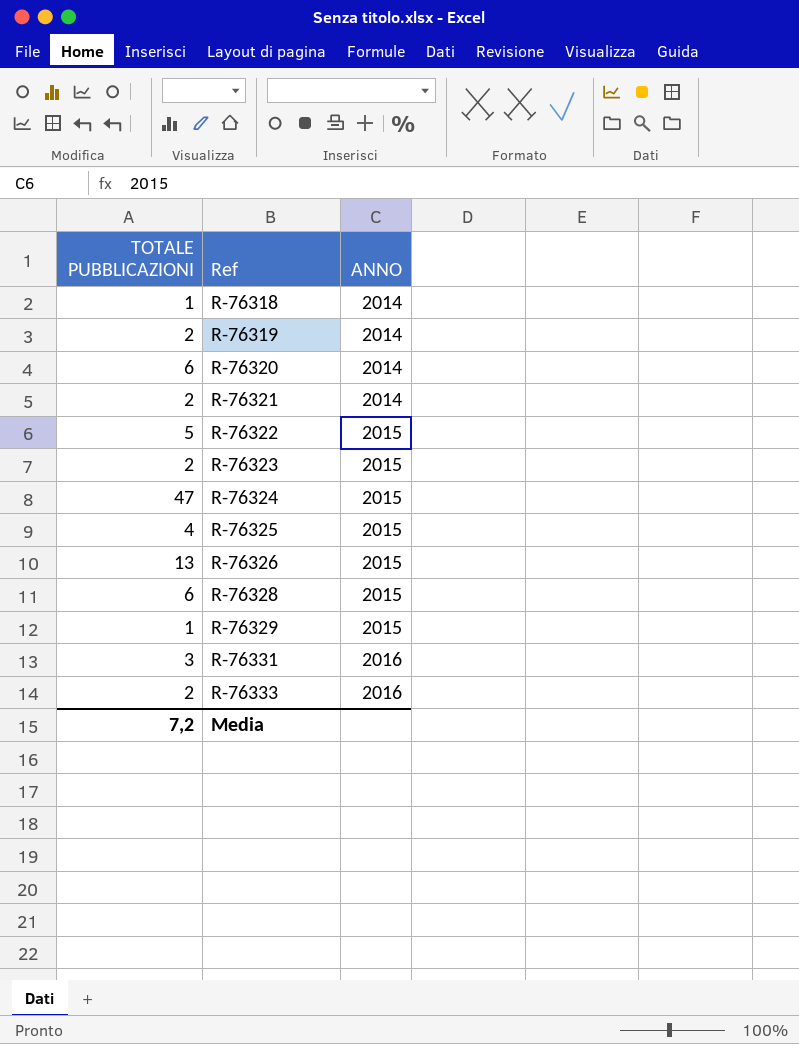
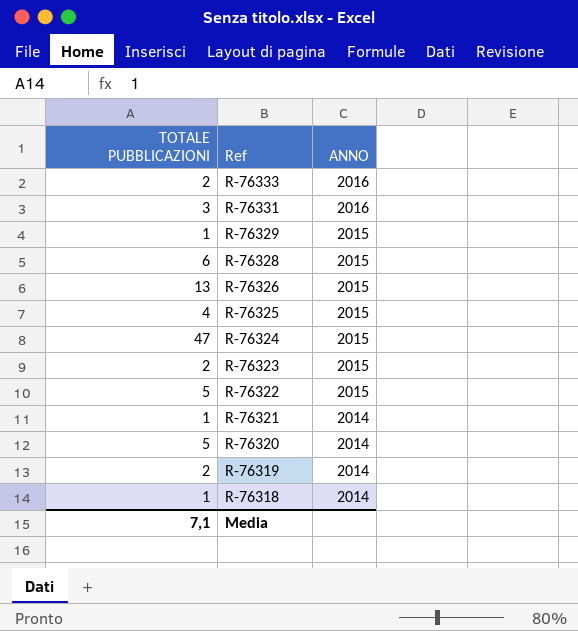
row order: Ref ascending -> Ref descending
R-76321 | TOTALE PUBBLICAZIONI: 2 -> 1
R-76320 | TOTALE PUBBLICAZIONI: 6 -> 5
Media | TOTALE PUBBLICAZIONI: 7,2 -> 7,1

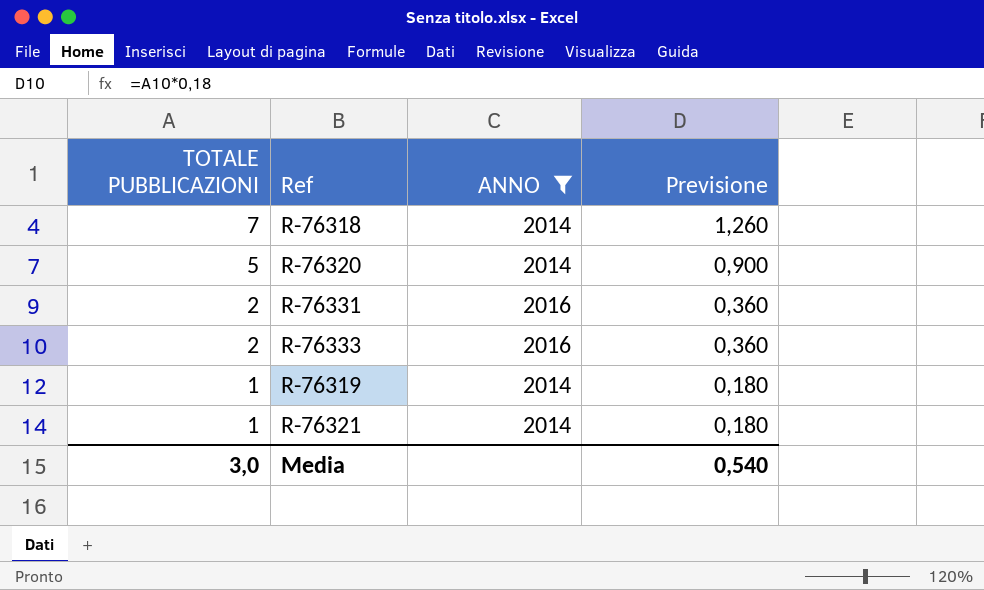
filter: none -> ANNO != 2015
row order: Ref descending -> TOTALE PUBBLICAZIONI descending
column Previsione | formula: none -> [TOTALE PUBBLICAZIONI] * 0,18
R-76318 | TOTALE PUBBLICAZIONI: 1 -> 7
R-76331 | TOTALE PUBBLICAZIONI: 3 -> 2
R-76319 | TOTALE PUBBLICAZIONI: 2 -> 1
Media | TOTALE PUBBLICAZIONI: 7,1 -> 3,0

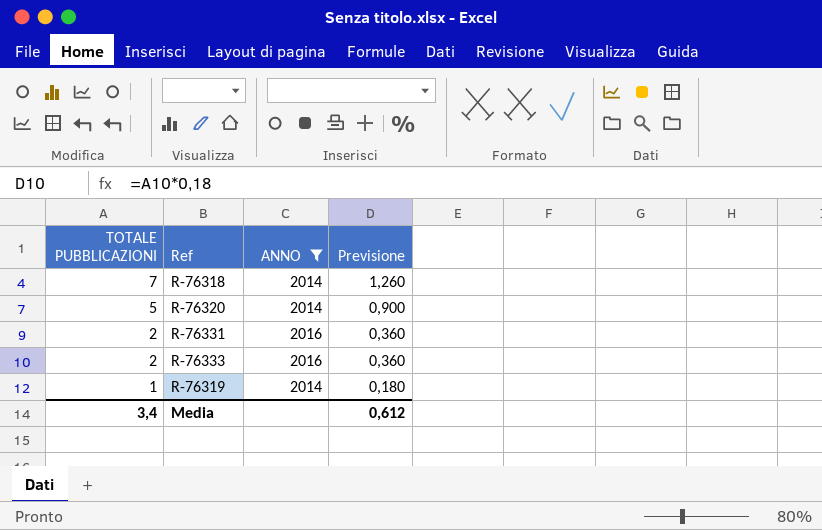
row R-76321: 1 | 2014 | 0,180 -> none
Media | TOTALE PUBBLICAZIONI: 3,0 -> 3,4
Media | Previsione: 0,540 -> 0,612

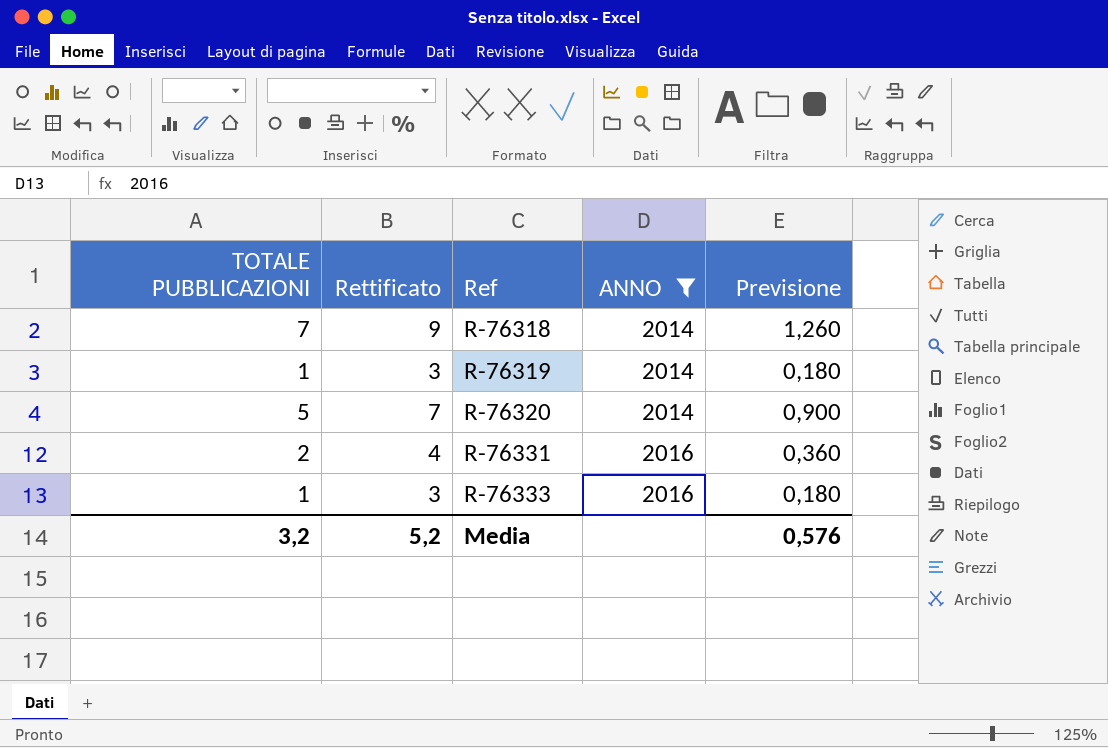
row order: TOTALE PUBBLICAZIONI descending -> Ref ascending
column Rettificato | formula: none -> [TOTALE PUBBLICAZIONI] + 2
R-76333 | TOTALE PUBBLICAZIONI: 2 -> 1
R-76333 | Previsione: 0,360 -> 0,180
Media | TOTALE PUBBLICAZIONI: 3,4 -> 3,2
Media | Previsione: 0,612 -> 0,576

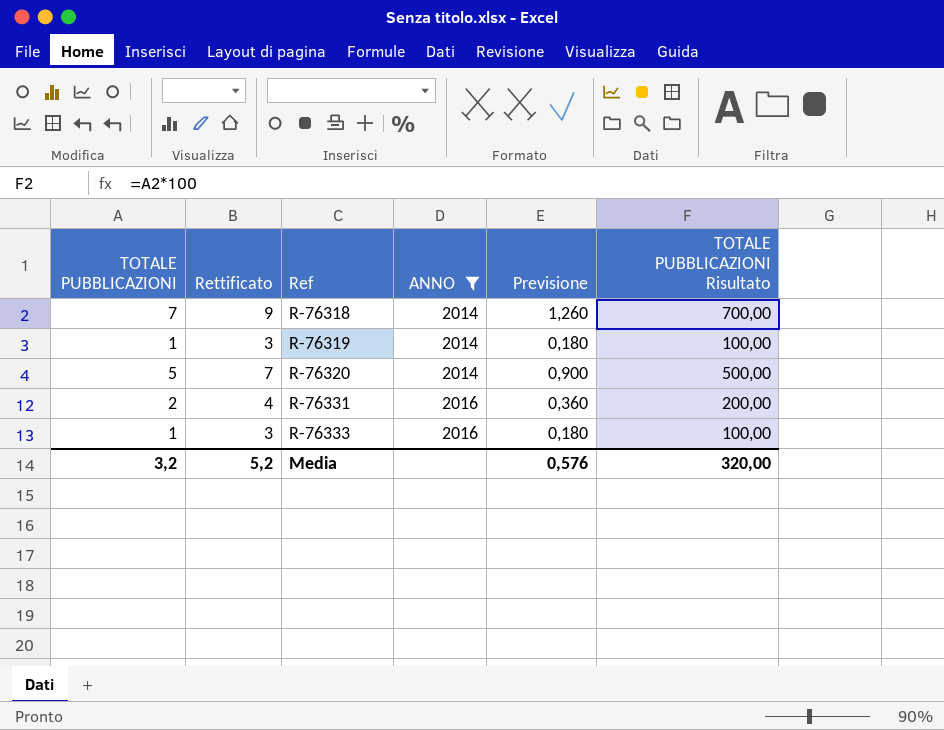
column TOTALE PUBBLICAZIONI Risultato | formula: none -> [TOTALE PUBBLICAZIONI] * 100

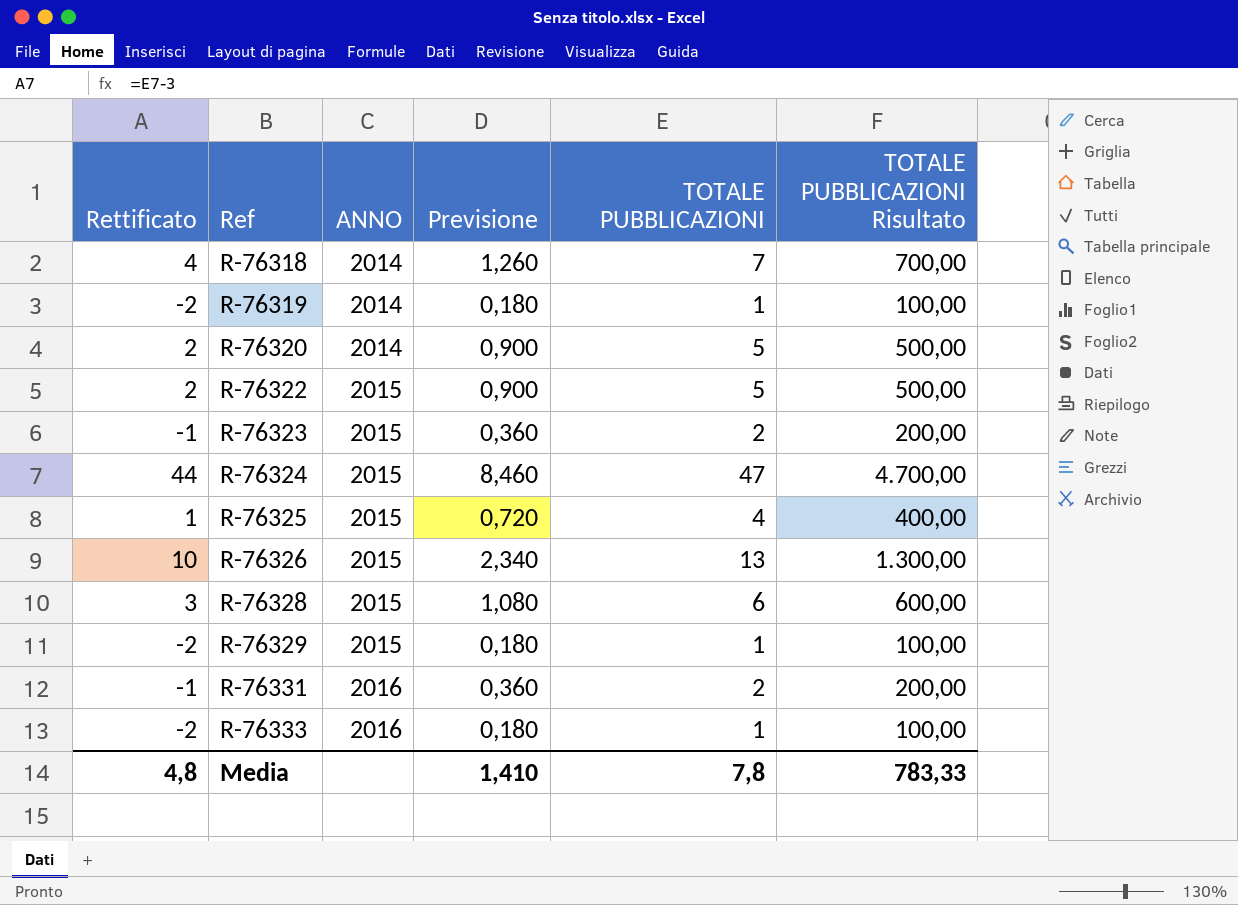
filter: ANNO != 2015 -> none
column Rettificato | formula: [TOTALE PUBBLICAZIONI] + 2 -> [TOTALE PUBBLICAZIONI] - 3
column TOTALE PUBBLICAZIONI | position: 1 -> 5
Media | Rettificato: 5,2 -> 4,8
Media | Previsione: 0,576 -> 1,410
Media | TOTALE PUBBLICAZIONI: 3,2 -> 7,8
Media | TOTALE PUBBLICAZIONI Risultato: 320,00 -> 783,33

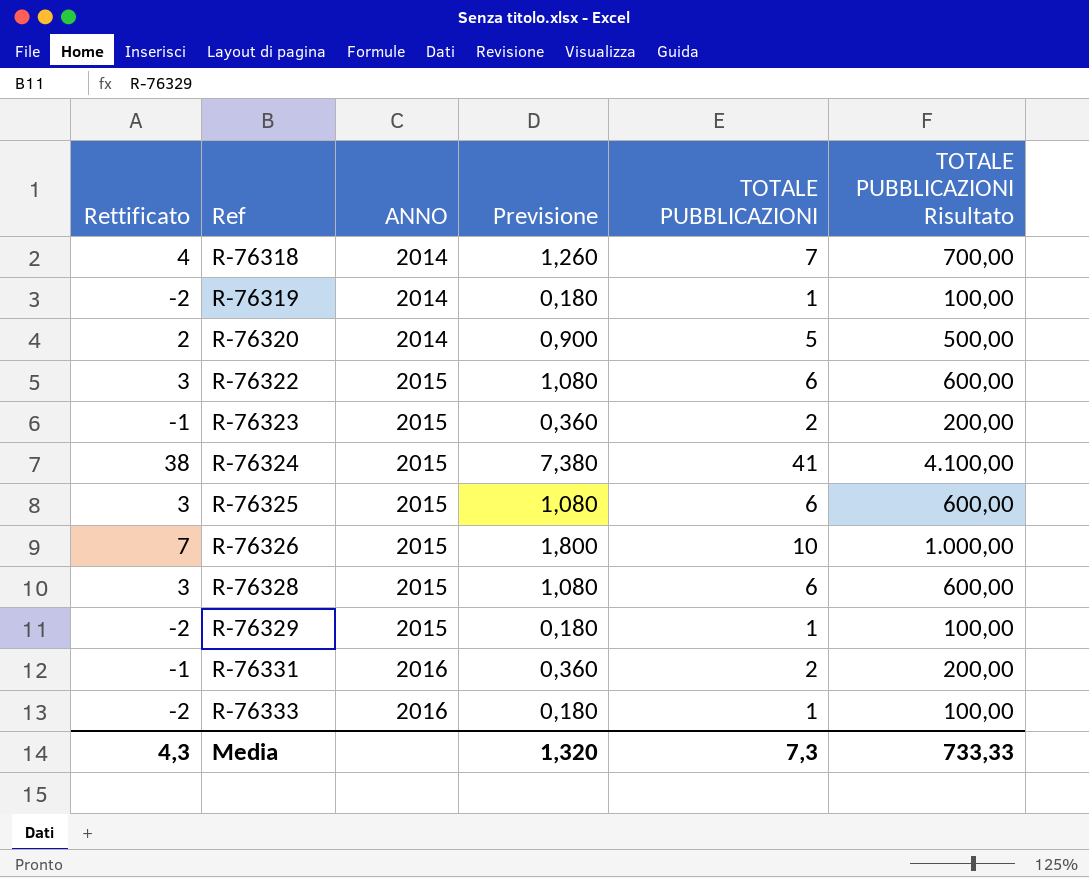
R-76322 | Rettificato: 2 -> 3
R-76322 | Previsione: 0,900 -> 1,080
R-76322 | TOTALE PUBBLICAZIONI: 5 -> 6
R-76322 | TOTALE PUBBLICAZIONI Risultato: 500,00 -> 600,00
R-76324 | Rettificato: 44 -> 38
R-76324 | Previsione: 8,460 -> 7,380
R-76324 | TOTALE PUBBLICAZIONI: 47 -> 41
R-76324 | TOTALE PUBBLICAZIONI Risultato: 4.700,00 -> 4.100,00
R-76325 | Rettificato: 1 -> 3
R-76325 | Previsione: 0,720 -> 1,080
R-76325 | TOTALE PUBBLICAZIONI: 4 -> 6
R-76325 | TOTALE PUBBLICAZIONI Risultato: 400,00 -> 600,00
R-76326 | Rettificato: 10 -> 7
R-76326 | Previsione: 2,340 -> 1,800
R-76326 | TOTALE PUBBLICAZIONI: 13 -> 10
R-76326 | TOTALE PUBBLICAZIONI Risultato: 1.300,00 -> 1.000,00
Media | Rettificato: 4,8 -> 4,3
Media | Previsione: 1,410 -> 1,320
Media | TOTALE PUBBLICAZIONI: 7,8 -> 7,3
Media | TOTALE PUBBLICAZIONI Risultato: 783,33 -> 733,33

